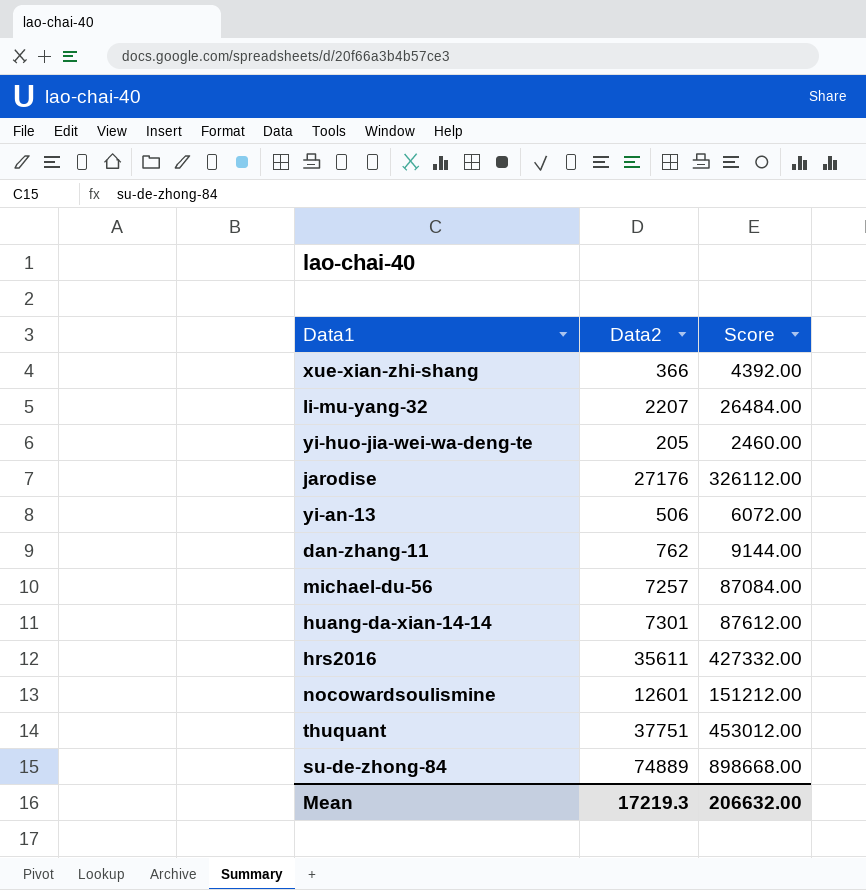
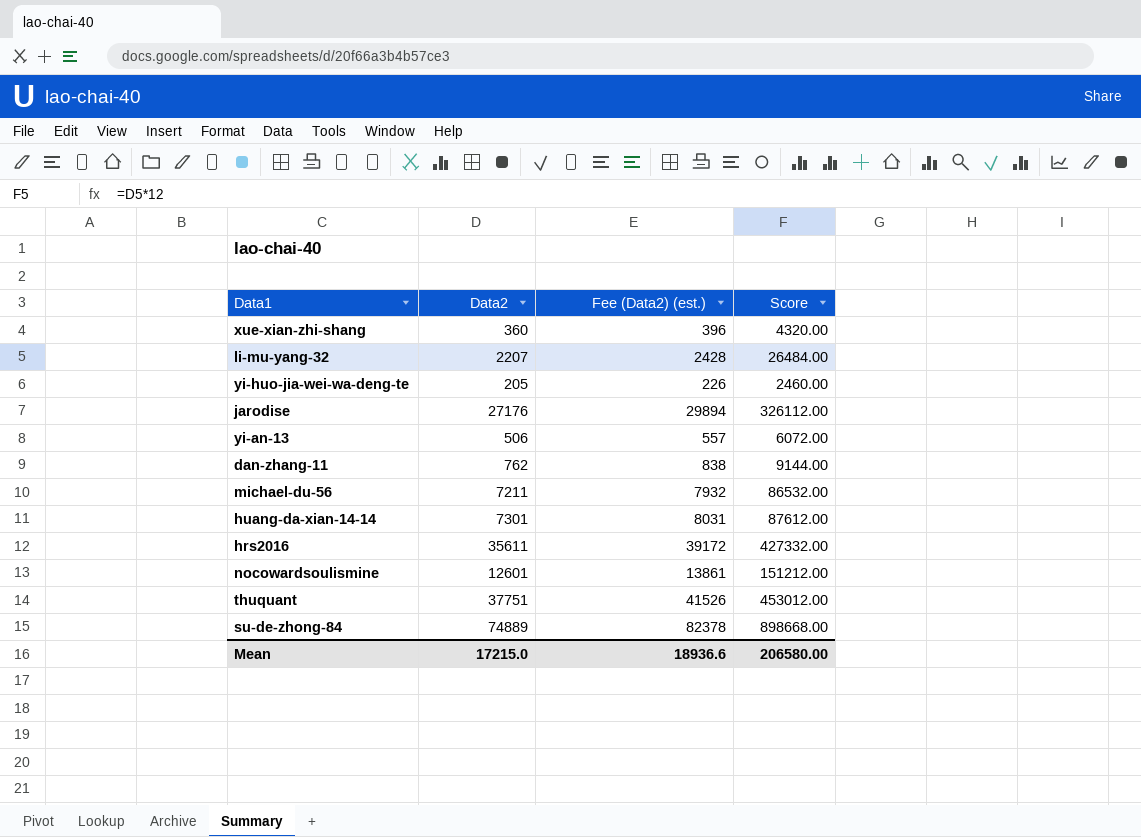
column Fee (Data2) (est.) | formula: none -> [Data2] * 1.1
xue-xian-zhi-shang | Data2: 366 -> 360
xue-xian-zhi-shang | Score: 4392.00 -> 4320.00
michael-du-56 | Data2: 7257 -> 7211
michael-du-56 | Score: 87084.00 -> 86532.00
Mean | Data2: 17219.3 -> 17215.0
Mean | Score: 206632.00 -> 206580.00

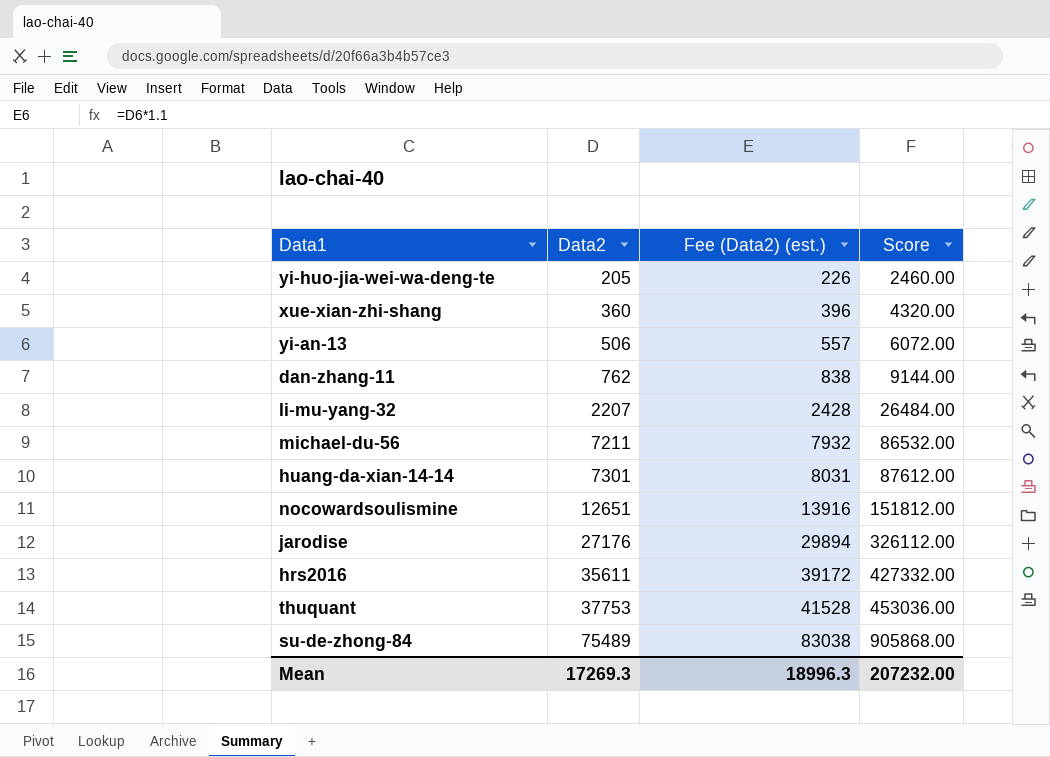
row order: none -> Data2 ascending
nocowardsoulismine | Data2: 12601 -> 12651
nocowardsoulismine | Fee (Data2) (est.): 13861 -> 13916
nocowardsoulismine | Score: 151212.00 -> 151812.00
thuquant | Data2: 37751 -> 37753
thuquant | Fee (Data2) (est.): 41526 -> 41528
thuquant | Score: 453012.00 -> 453036.00
su-de-zhong-84 | Data2: 74889 -> 75489
su-de-zhong-84 | Fee (Data2) (est.): 82378 -> 83038
su-de-zhong-84 | Score: 898668.00 -> 905868.00
Mean | Data2: 17215.0 -> 17269.3
Mean | Fee (Data2) (est.): 18936.6 -> 18996.3
Mean | Score: 206580.00 -> 207232.00

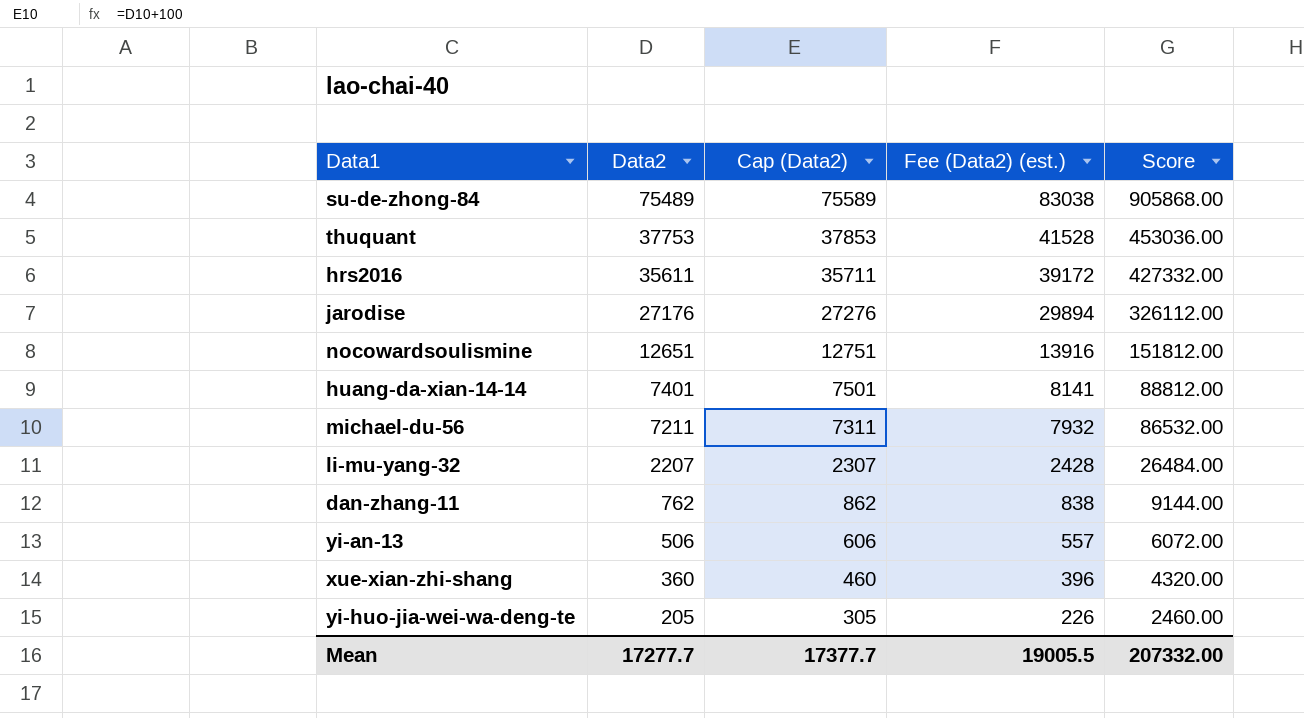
row order: Data2 ascending -> Data2 descending
column Cap (Data2) | formula: none -> [Data2] + 100
huang-da-xian-14-14 | Data2: 7301 -> 7401
huang-da-xian-14-14 | Fee (Data2) (est.): 8031 -> 8141
huang-da-xian-14-14 | Score: 87612.00 -> 88812.00
Mean | Data2: 17269.3 -> 17277.7
Mean | Fee (Data2) (est.): 18996.3 -> 19005.5
Mean | Score: 207232.00 -> 207332.00

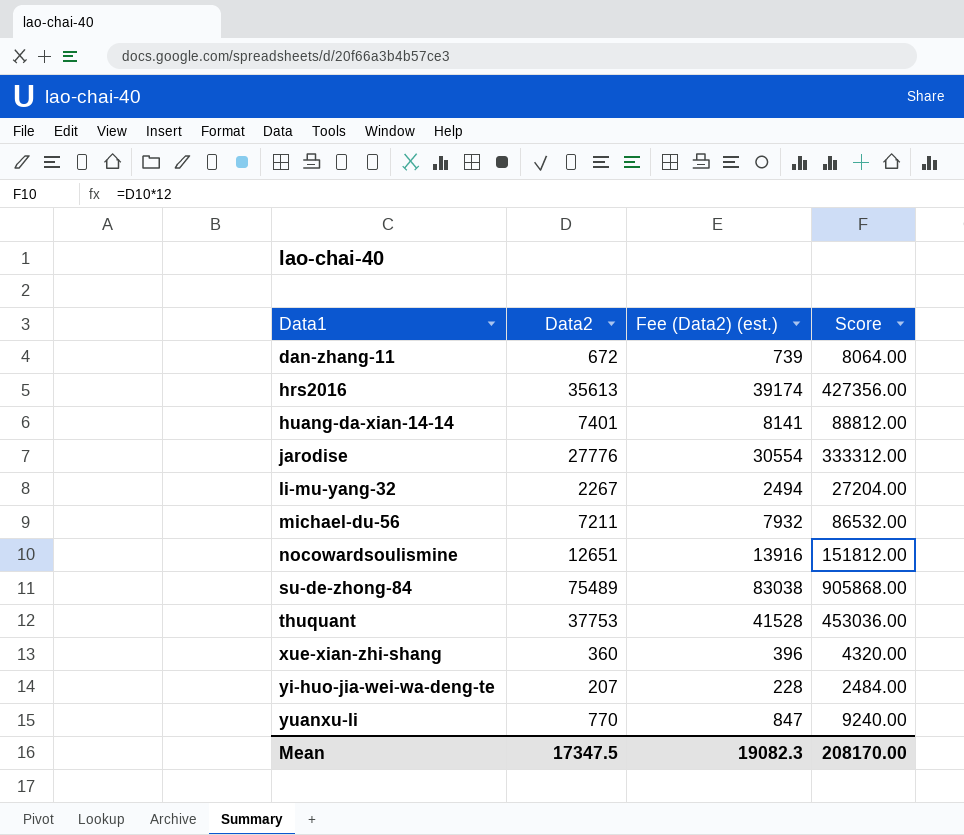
row order: Data2 descending -> Data1 ascending
column Cap (Data2) | formula: [Data2] + 100 -> none
row yi-an-13: 506 | 606 | 557 | 6072.00 -> none
dan-zhang-11 | Data2: 762 -> 672
dan-zhang-11 | Fee (Data2) (est.): 838 -> 739
dan-zhang-11 | Score: 9144.00 -> 8064.00
hrs2016 | Data2: 35611 -> 35613
hrs2016 | Fee (Data2) (est.): 39172 -> 39174
hrs2016 | Score: 427332.00 -> 427356.00
jarodise | Data2: 27176 -> 27776
jarodise | Fee (Data2) (est.): 29894 -> 30554
jarodise | Score: 326112.00 -> 333312.00
li-mu-yang-32 | Data2: 2207 -> 2267
li-mu-yang-32 | Fee (Data2) (est.): 2428 -> 2494
li-mu-yang-32 | Score: 26484.00 -> 27204.00
yi-huo-jia-wei-wa-deng-te | Data2: 205 -> 207
yi-huo-jia-wei-wa-deng-te | Fee (Data2) (est.): 226 -> 228
yi-huo-jia-wei-wa-deng-te | Score: 2460.00 -> 2484.00
row yuanxu-li: none -> 770 | 847 | 9240.00
Mean | Data2: 17277.7 -> 17347.5
Mean | Fee (Data2) (est.): 19005.5 -> 19082.3
Mean | Score: 207332.00 -> 208170.00

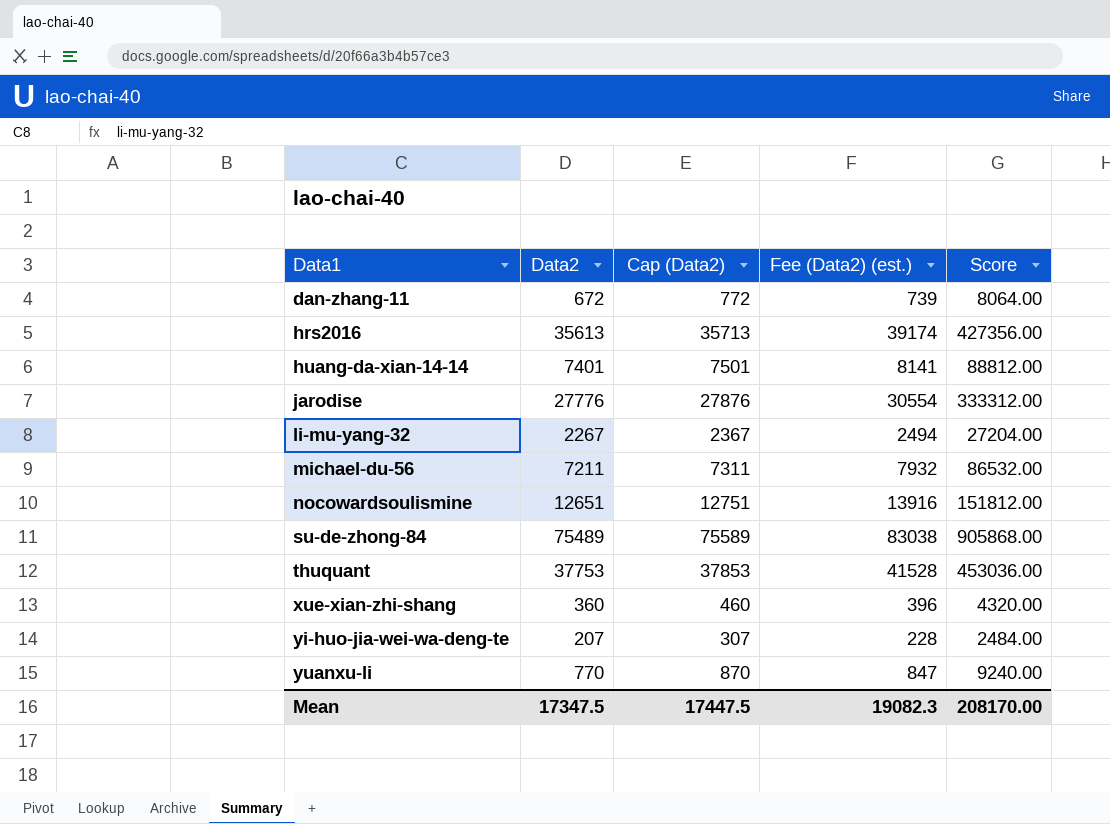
column Cap (Data2) | formula: none -> [Data2] + 100

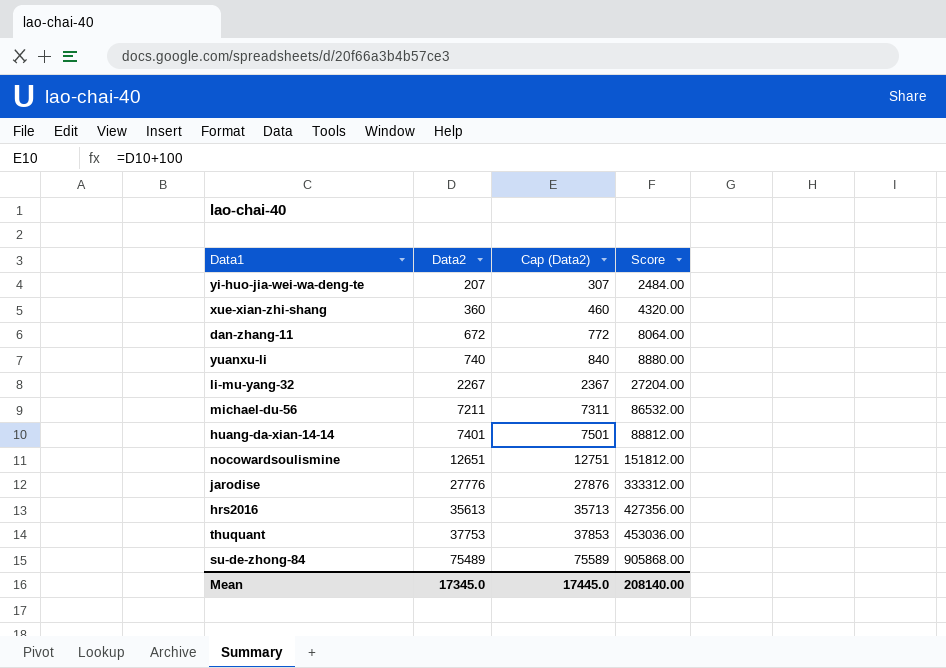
row order: Data1 ascending -> Data2 ascending
column Fee (Data2) (est.) | formula: [Data2] * 1.1 -> none
yuanxu-li | Data2: 770 -> 740
yuanxu-li | Cap (Data2): 870 -> 840
yuanxu-li | Score: 9240.00 -> 8880.00
Mean | Data2: 17347.5 -> 17345.0
Mean | Cap (Data2): 17447.5 -> 17445.0
Mean | Score: 208170.00 -> 208140.00

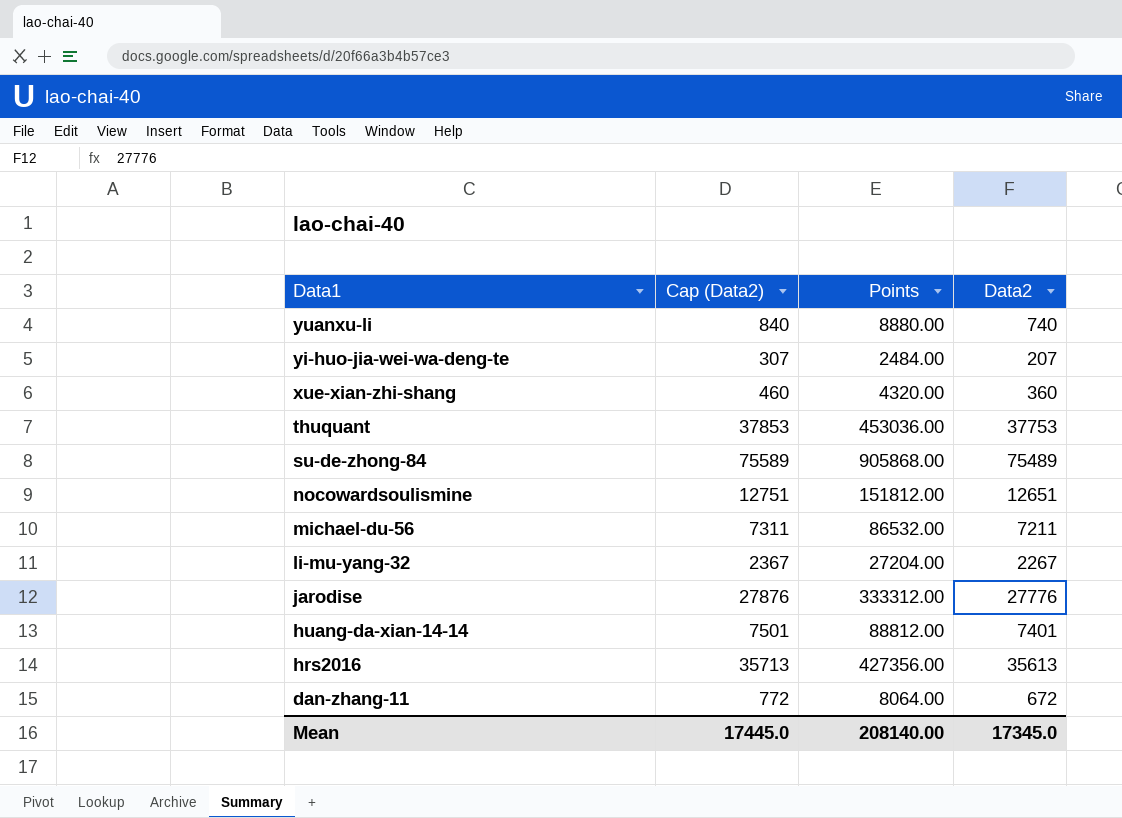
row order: Data2 ascending -> Data1 descending
column name: Score -> Points
column Data2 | position: 2 -> 4

